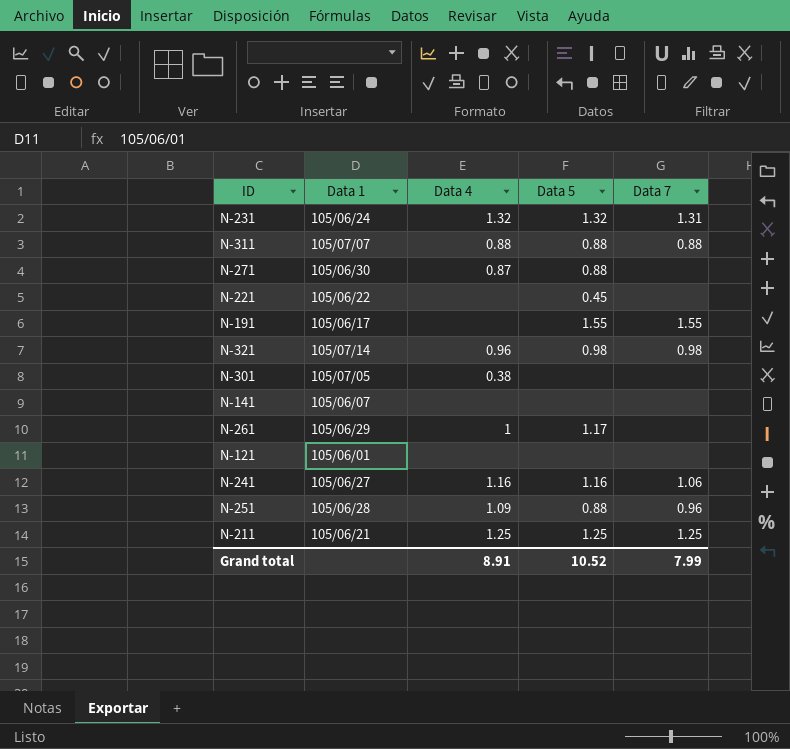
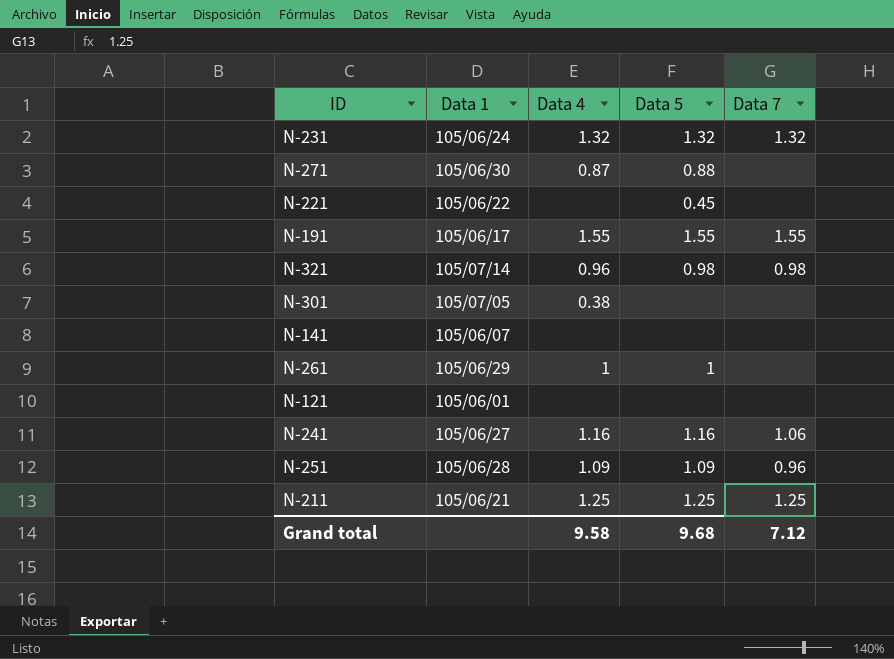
row N-311: 105/07/07 | 0.88 | 0.88 | 0.88 -> none
N-231 | Data 7: 1.31 -> 1.32
N-191 | Data 4: none -> 1.55
N-261 | Data 5: 1.17 -> 1
N-251 | Data 5: 0.88 -> 1.09
Grand total | Data 4: 8.91 -> 9.58
Grand total | Data 5: 10.52 -> 9.68
Grand total | Data 7: 7.99 -> 7.12

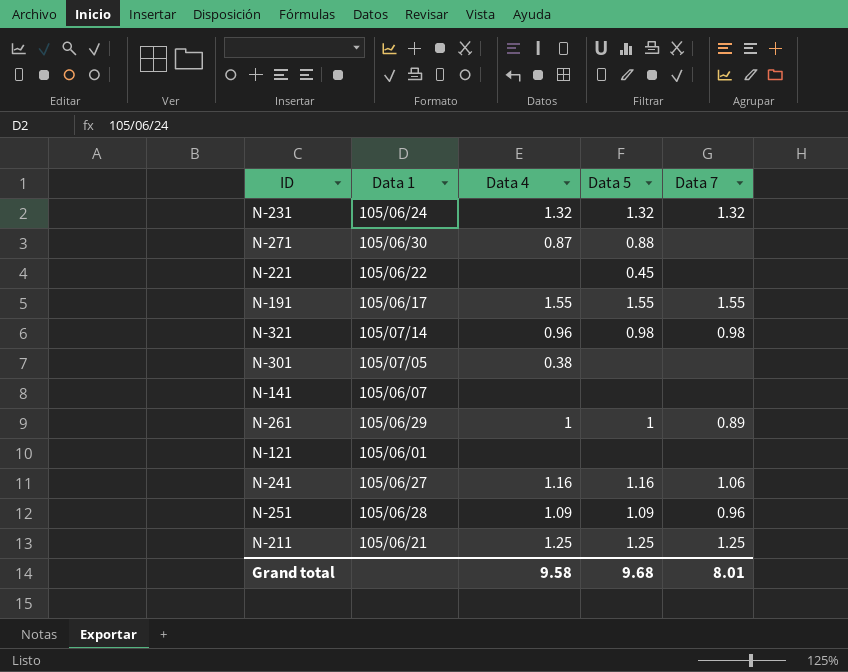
N-261 | Data 7: none -> 0.89
Grand total | Data 7: 7.12 -> 8.01

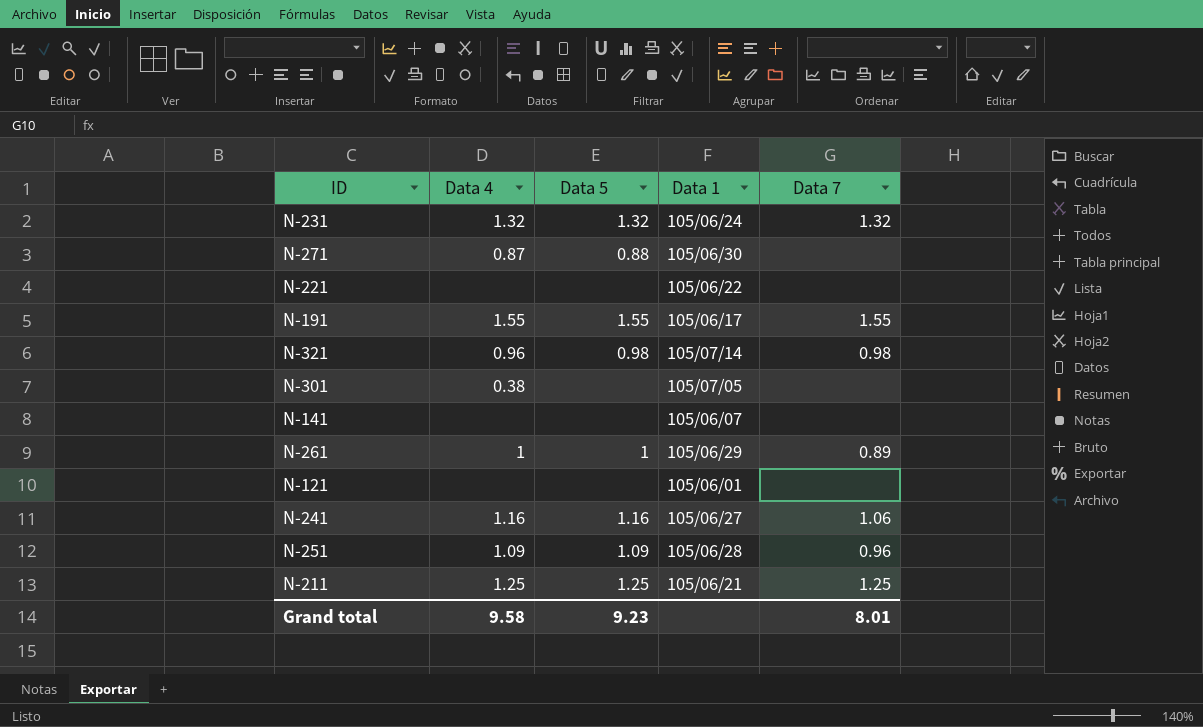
column Data 1 | position: 2 -> 4
N-221 | Data 5: 0.45 -> none
Grand total | Data 5: 9.68 -> 9.23

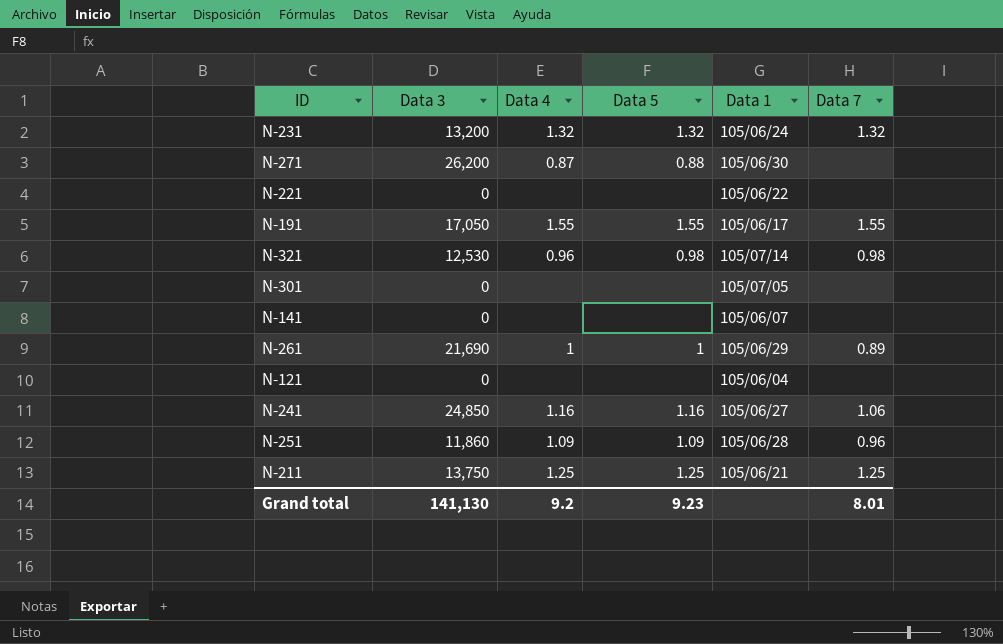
column Data 3 | position: none -> 2
N-301 | Data 4: 0.38 -> none
N-121 | Data 1: 105/06/01 -> 105/06/04
Grand total | Data 4: 9.58 -> 9.2

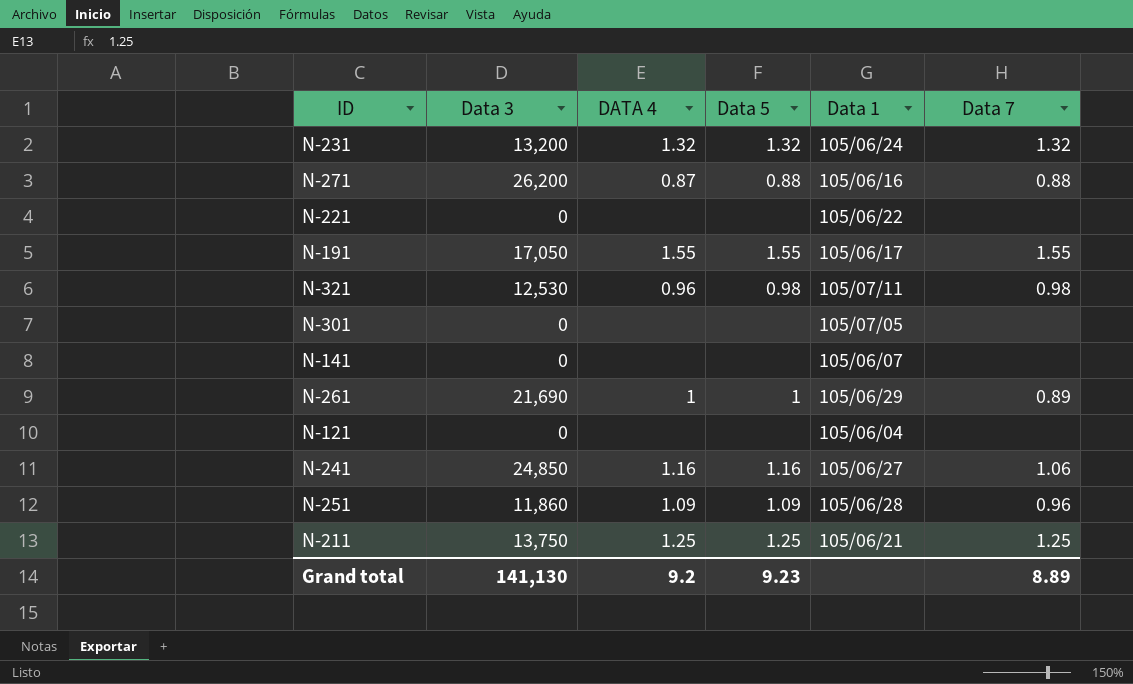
column name: Data 4 -> DATA 4
N-271 | Data 1: 105/06/30 -> 105/06/16
N-271 | Data 7: none -> 0.88
N-321 | Data 1: 105/07/14 -> 105/07/11
Grand total | Data 7: 8.01 -> 8.89

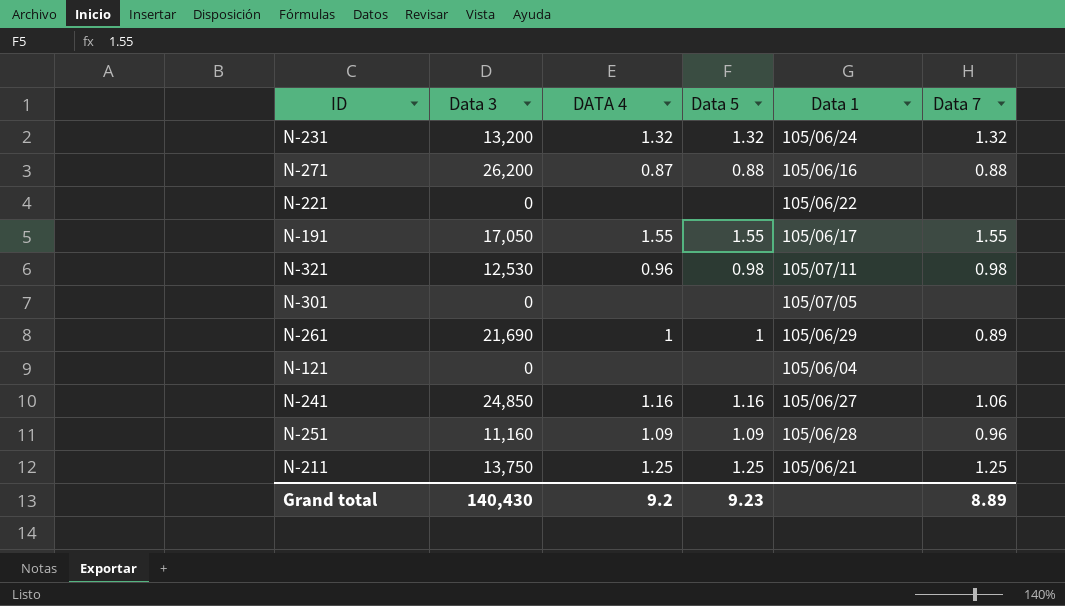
row N-141: 0 | none | none | 105/06/07 | none -> none
N-251 | Data 3: 11,860 -> 11,160
Grand total | Data 3: 141,130 -> 140,430

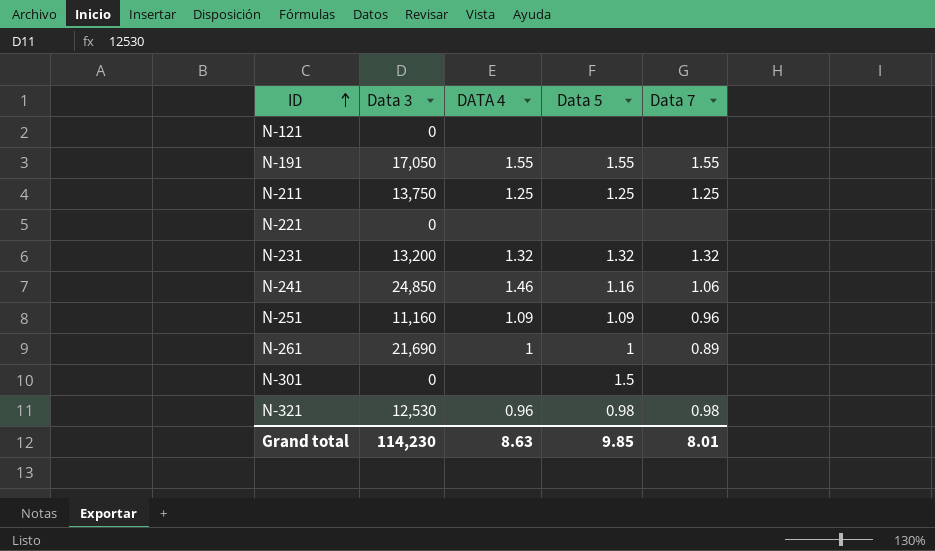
row order: none -> ID ascending
column Data 1 | position: 5 -> none
row N-271: 26,200 | 0.87 | 0.88 | 105/06/16 | 0.88 -> none
N-241 | DATA 4: 1.16 -> 1.46
N-301 | Data 5: none -> 1.5
Grand total | Data 3: 140,430 -> 114,230
Grand total | DATA 4: 9.2 -> 8.63
Grand total | Data 5: 9.23 -> 9.85
Grand total | Data 7: 8.89 -> 8.01

